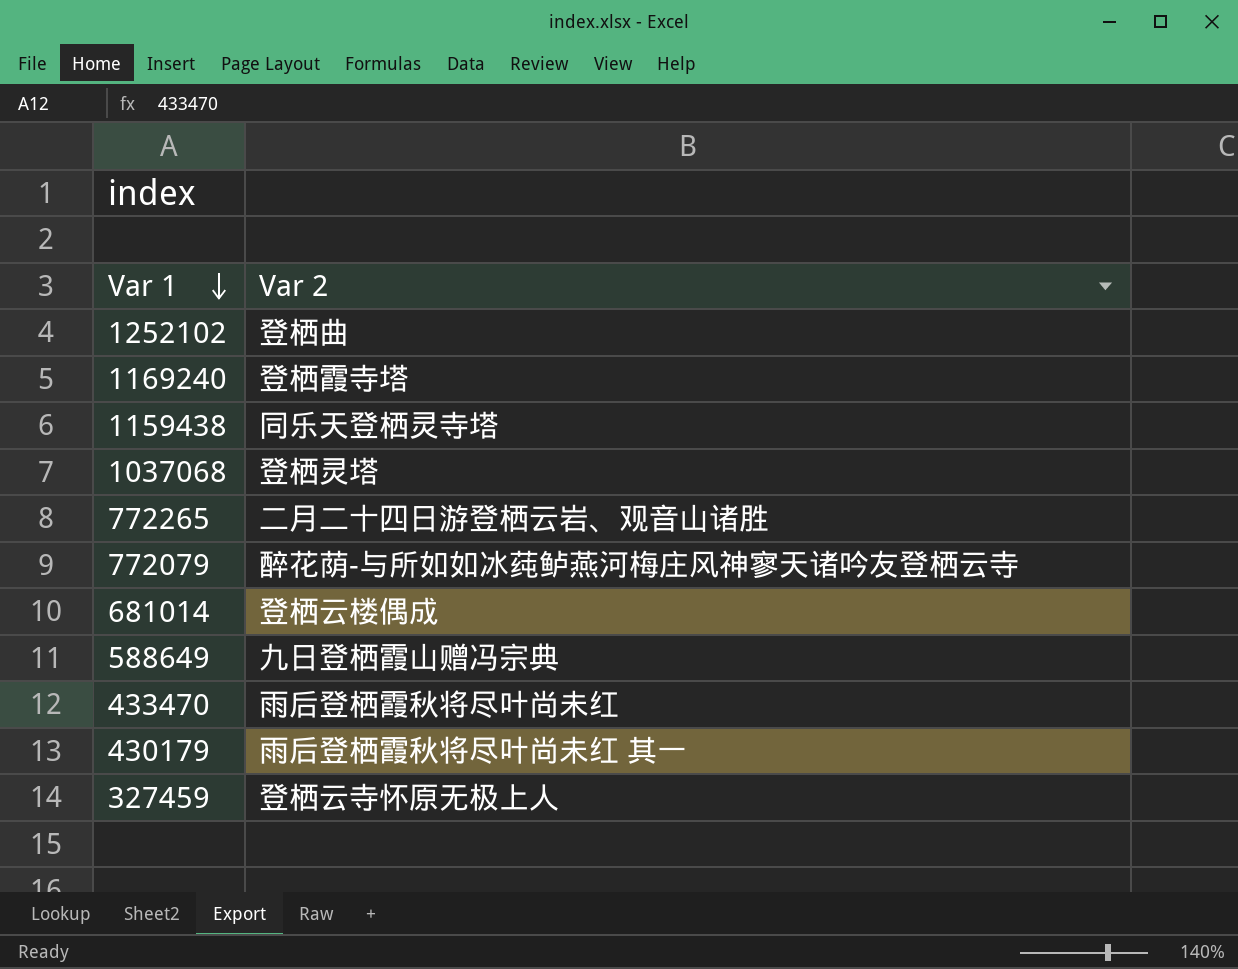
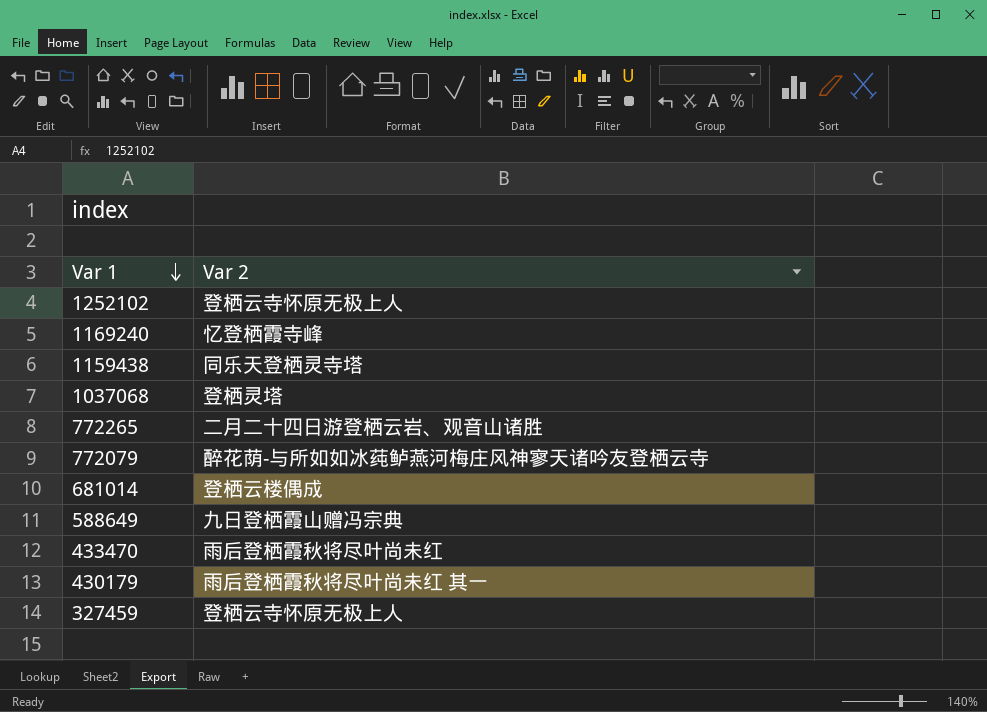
1252102 | Var 2: 登栖曲 -> 登栖云寺怀原无极上人
1169240 | Var 2: 登栖霞寺塔 -> 忆登栖霞寺峰

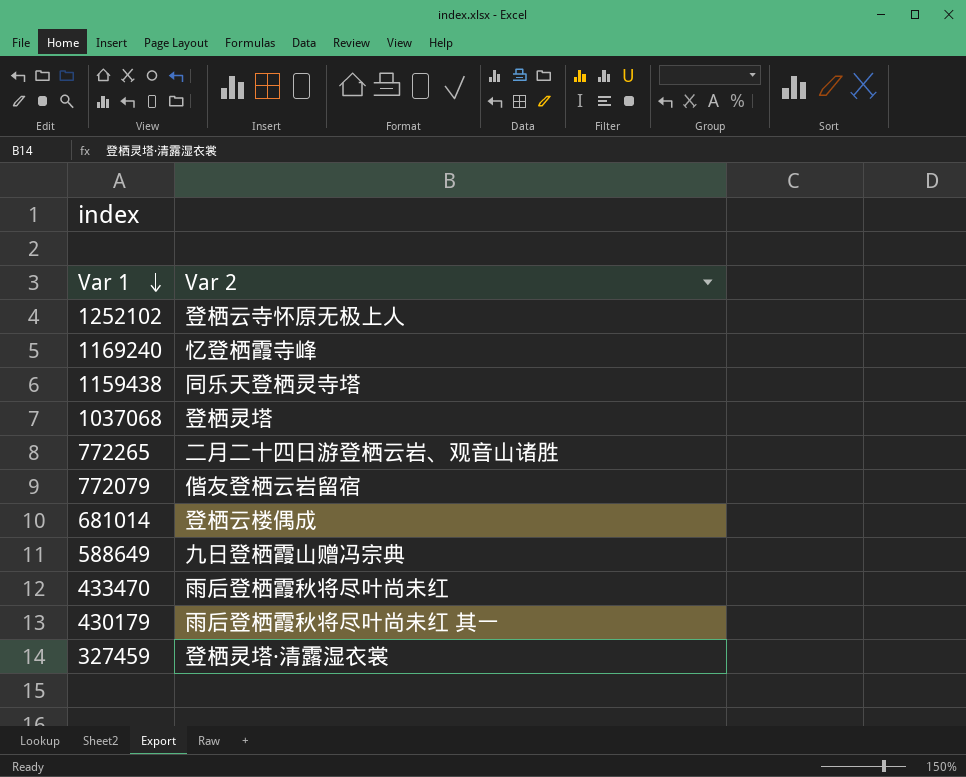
772079 | Var 2: 醉花荫-与所如如冰莼鲈燕河梅庄风神寥天诸吟友登栖云寺 -> 偕友登栖云岩留宿
327459 | Var 2: 登栖云寺怀原无极上人 -> 登栖灵塔·清露湿衣裳

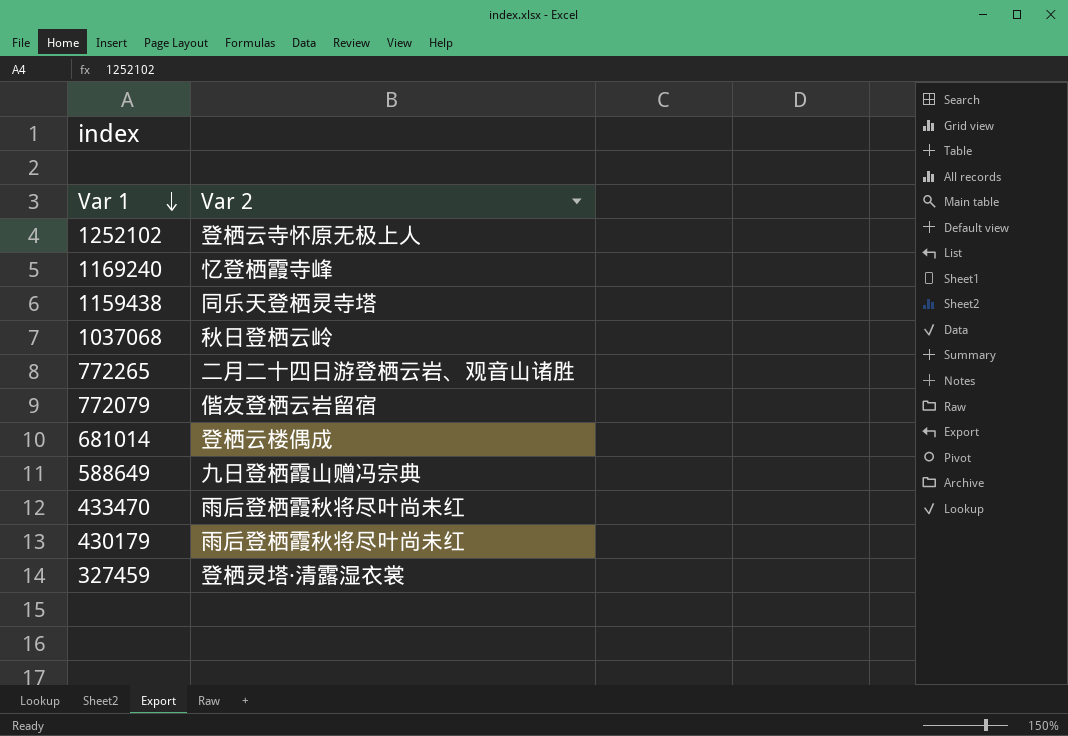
1037068 | Var 2: 登栖灵塔 -> 秋日登栖云岭
430179 | Var 2: 雨后登栖霞秋将尽叶尚未红 其一 -> 雨后登栖霞秋将尽叶尚未红

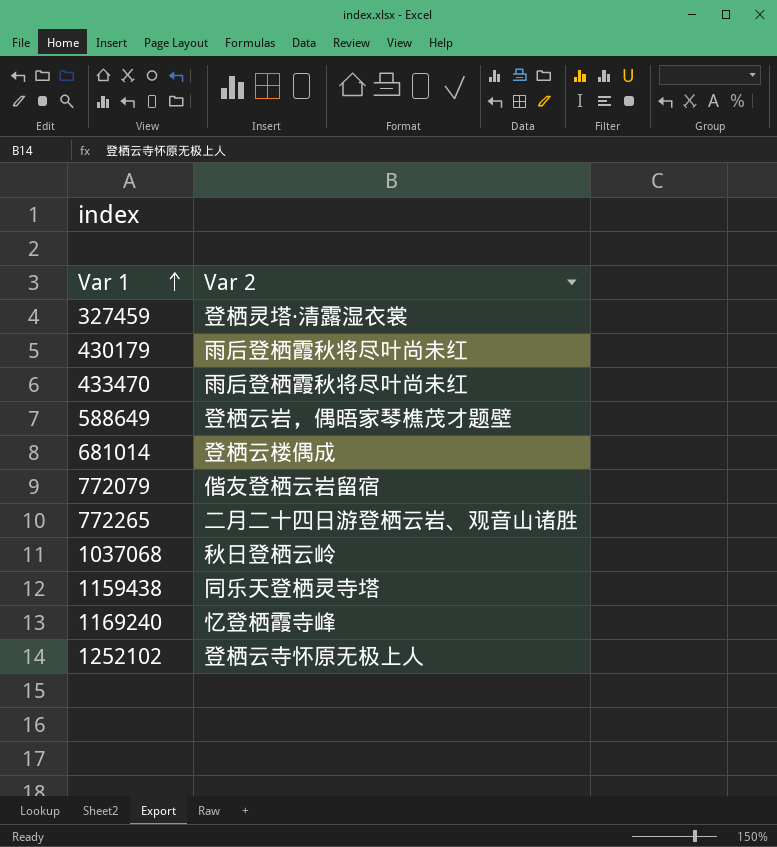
row order: Var 1 descending -> Var 1 ascending
588649 | Var 2: 九日登栖霞山赠冯宗典 -> 登栖云岩，偶晤家琴樵茂才题壁

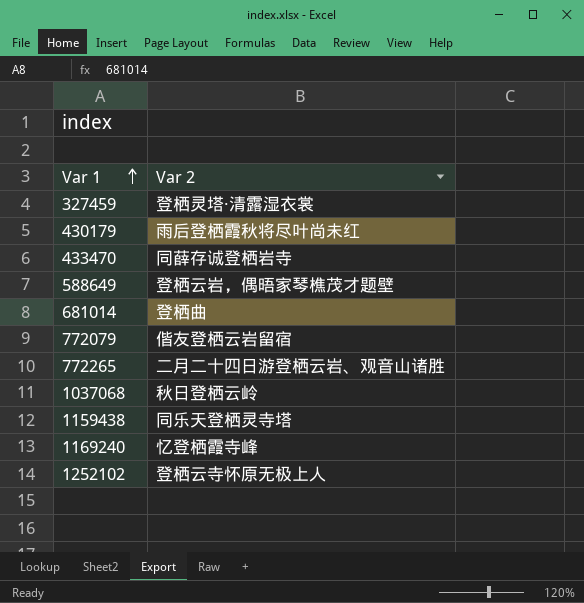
433470 | Var 2: 雨后登栖霞秋将尽叶尚未红 -> 同薛存诚登栖岩寺
681014 | Var 2: 登栖云楼偶成 -> 登栖曲

